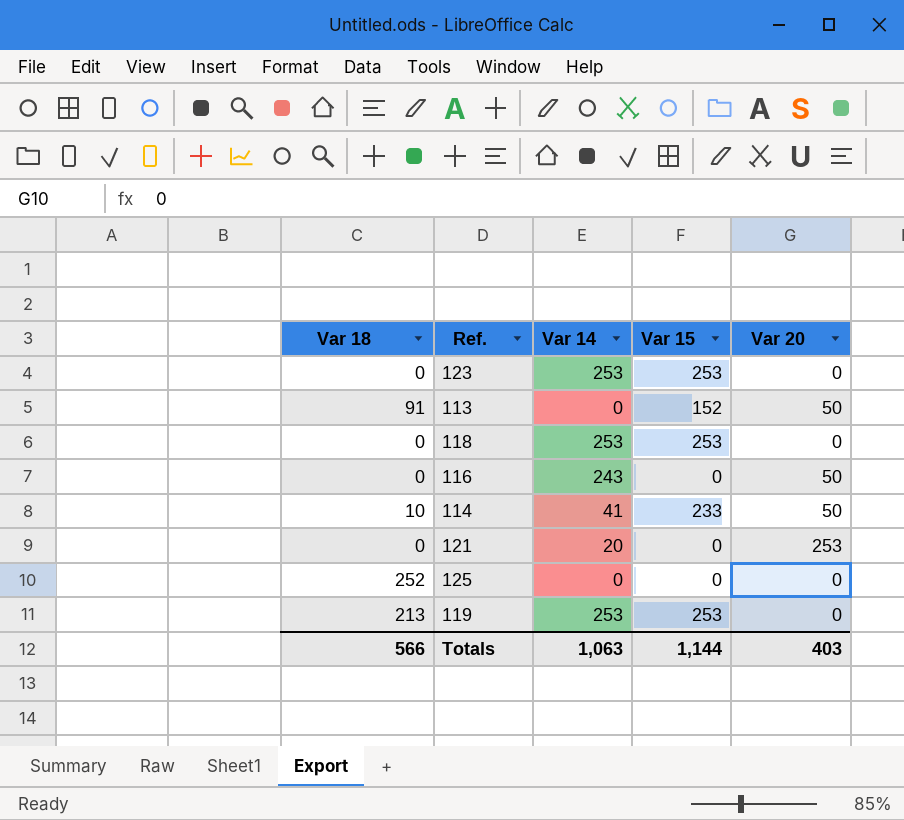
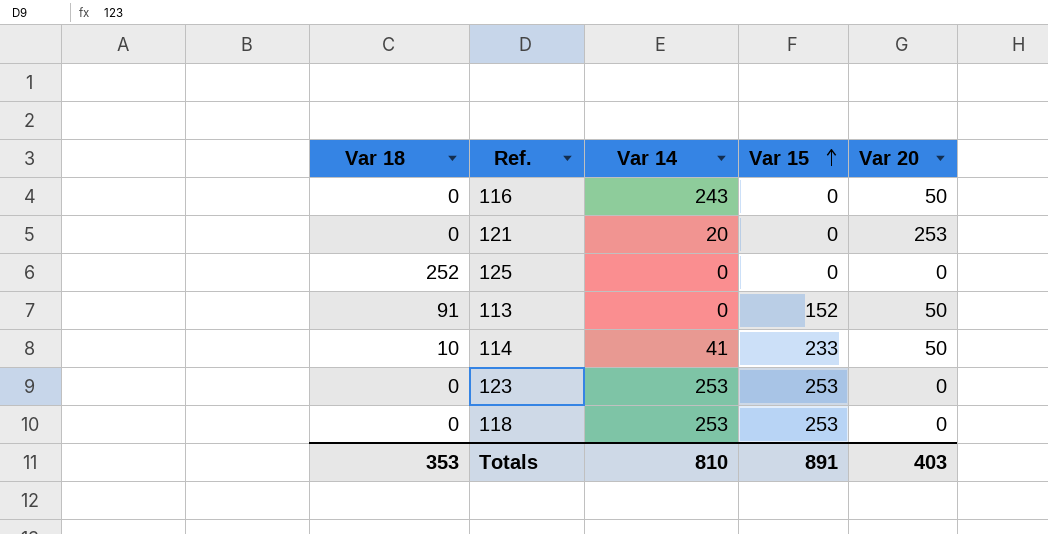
row order: none -> Var 15 ascending
row 119: 213 | 253 | 253 | 0 -> none
Totals | Var 18: 566 -> 353
Totals | Var 14: 1,063 -> 810
Totals | Var 15: 1,144 -> 891

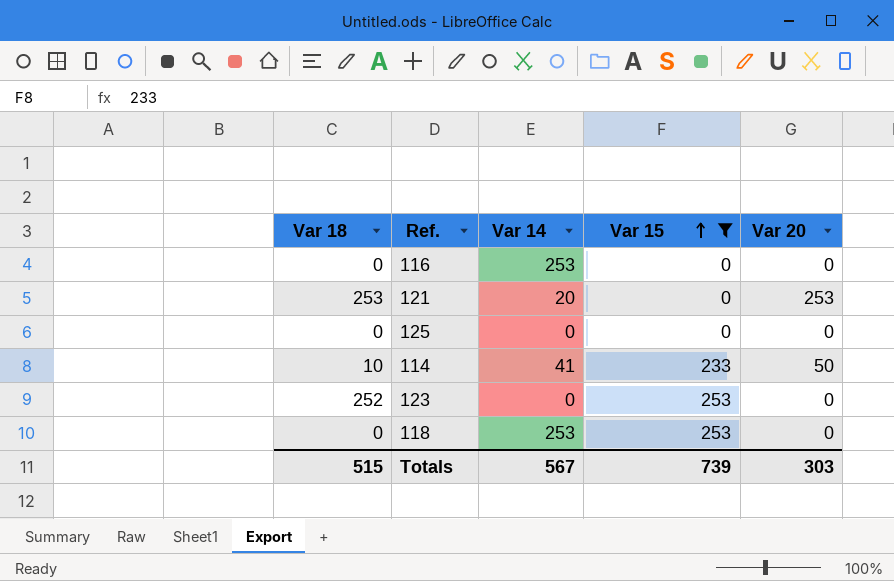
filter: none -> Var 15 != 152
116 | Var 14: 243 -> 253
116 | Var 20: 50 -> 0
121 | Var 18: 0 -> 253
125 | Var 18: 252 -> 0
123 | Var 18: 0 -> 252
123 | Var 14: 253 -> 0
Totals | Var 18: 353 -> 515
Totals | Var 14: 810 -> 567
Totals | Var 15: 891 -> 739
Totals | Var 20: 403 -> 303

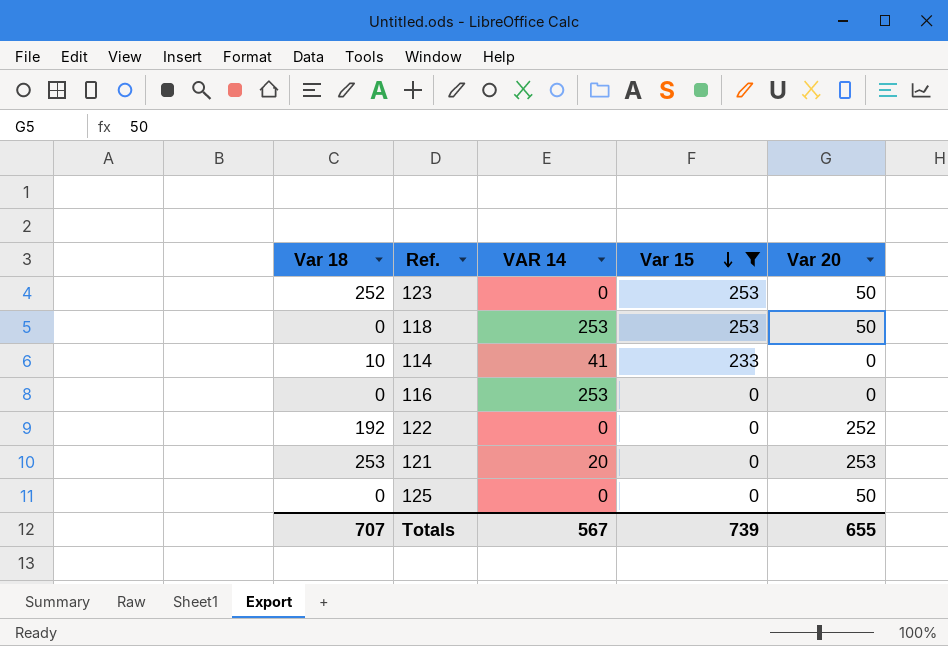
row order: Var 15 ascending -> Var 15 descending
column name: Var 14 -> VAR 14
123 | Var 20: 0 -> 50
118 | Var 20: 0 -> 50
114 | Var 20: 50 -> 0
row 122: none -> 192 | 0 | 0 | 252
125 | Var 20: 0 -> 50
Totals | Var 18: 515 -> 707
Totals | Var 20: 303 -> 655

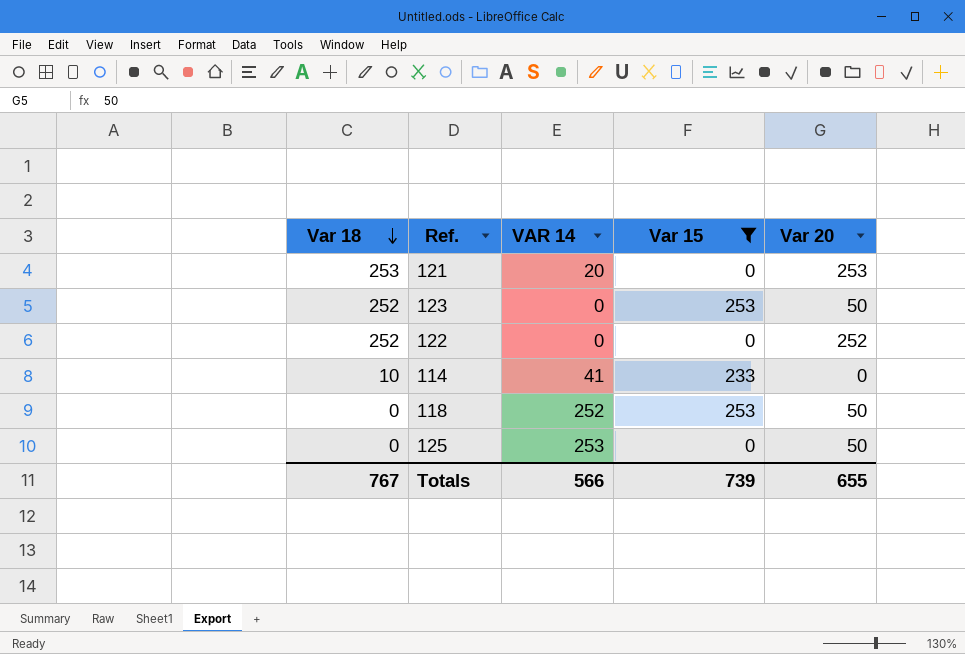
row order: Var 15 descending -> Var 18 descending
row 116: 0 | 253 | 0 | 0 -> none
122 | Var 18: 192 -> 252
118 | VAR 14: 253 -> 252
125 | VAR 14: 0 -> 253
Totals | Var 18: 707 -> 767
Totals | VAR 14: 567 -> 566

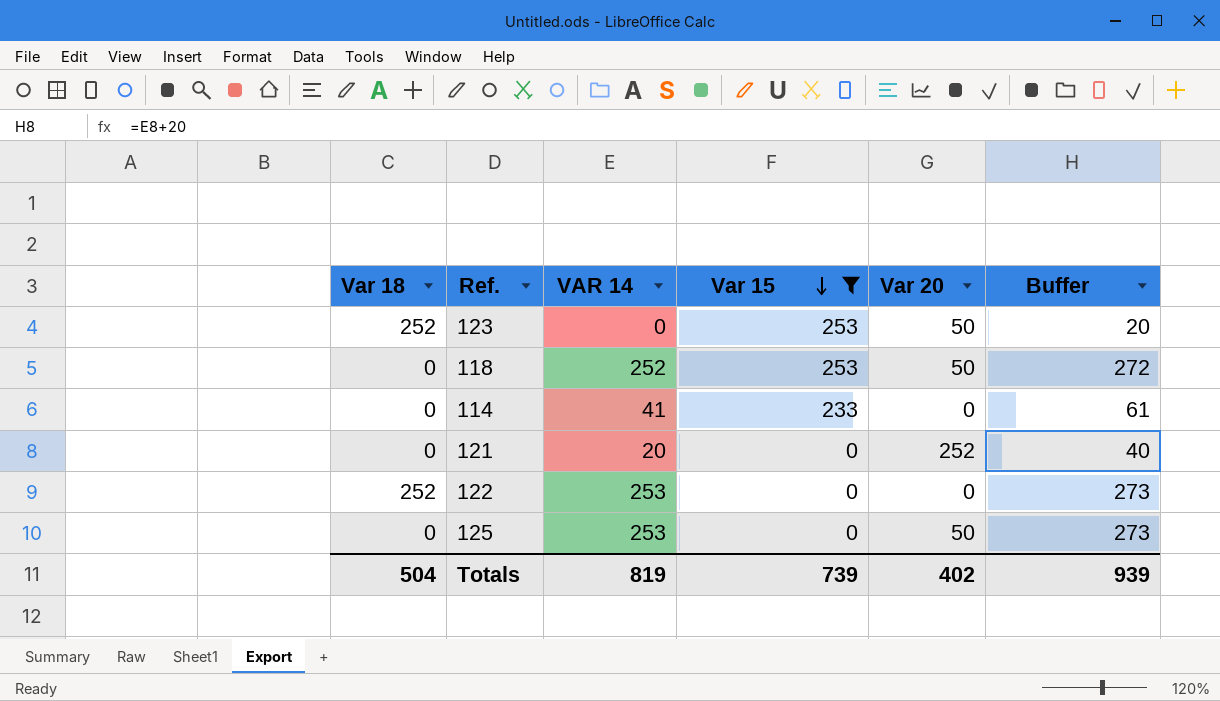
row order: Var 18 descending -> Var 15 descending
column Buffer | formula: none -> [VAR 14] + 20
114 | Var 18: 10 -> 0
121 | Var 18: 253 -> 0
121 | Var 20: 253 -> 252
122 | VAR 14: 0 -> 253
122 | Var 20: 252 -> 0
Totals | Var 18: 767 -> 504
Totals | VAR 14: 566 -> 819
Totals | Var 20: 655 -> 402

